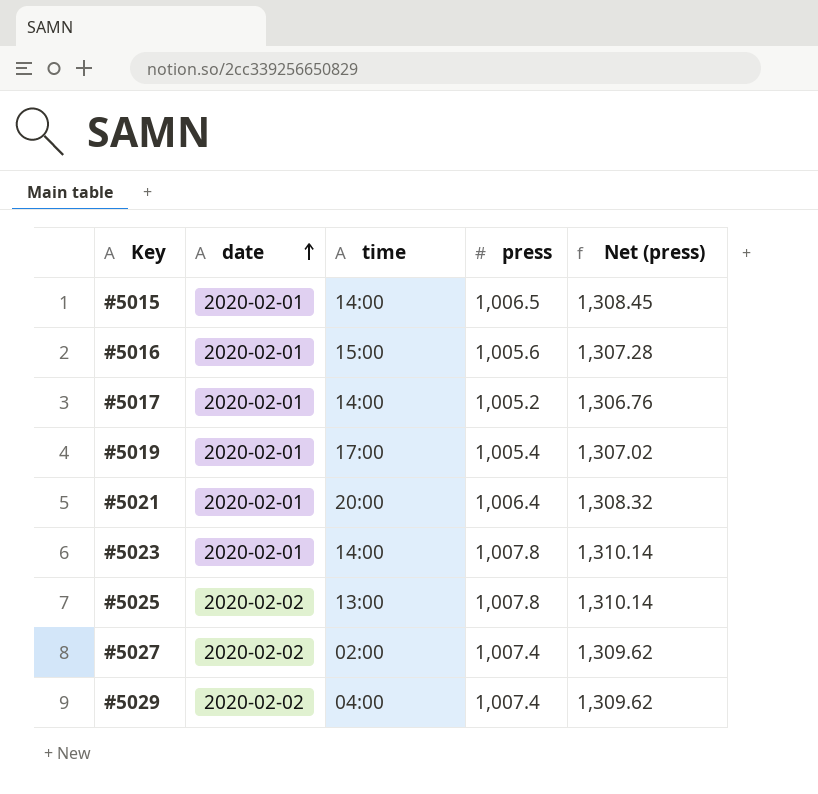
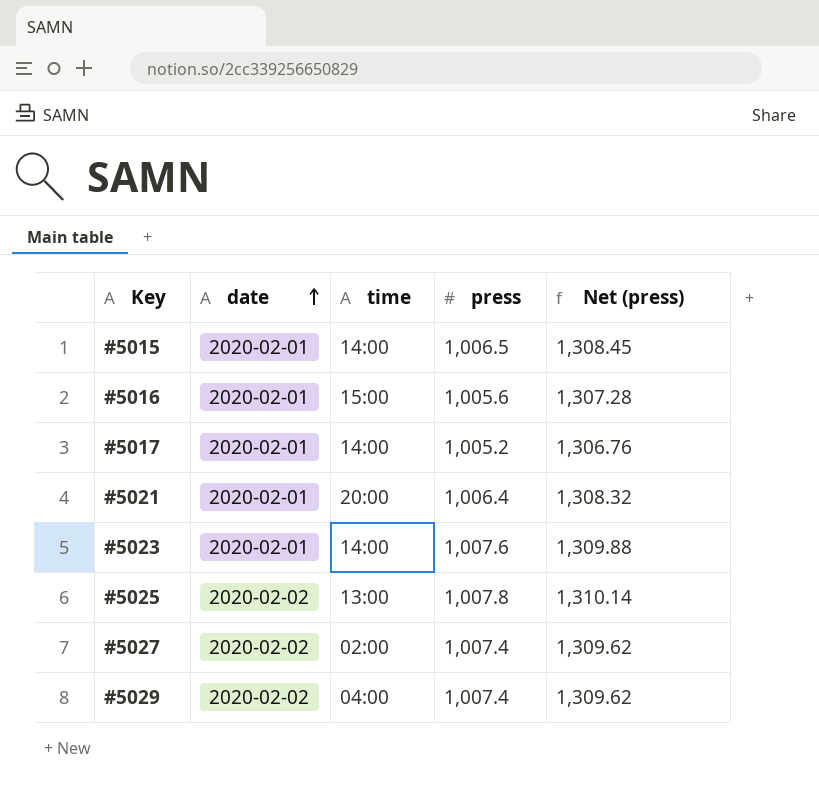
row #5019: 2020-02-01 | 17:00 | 1,005.4 | 1,307.02 -> none
#5023 | press: 1,007.8 -> 1,007.6
#5023 | Net (press): 1,310.14 -> 1,309.88

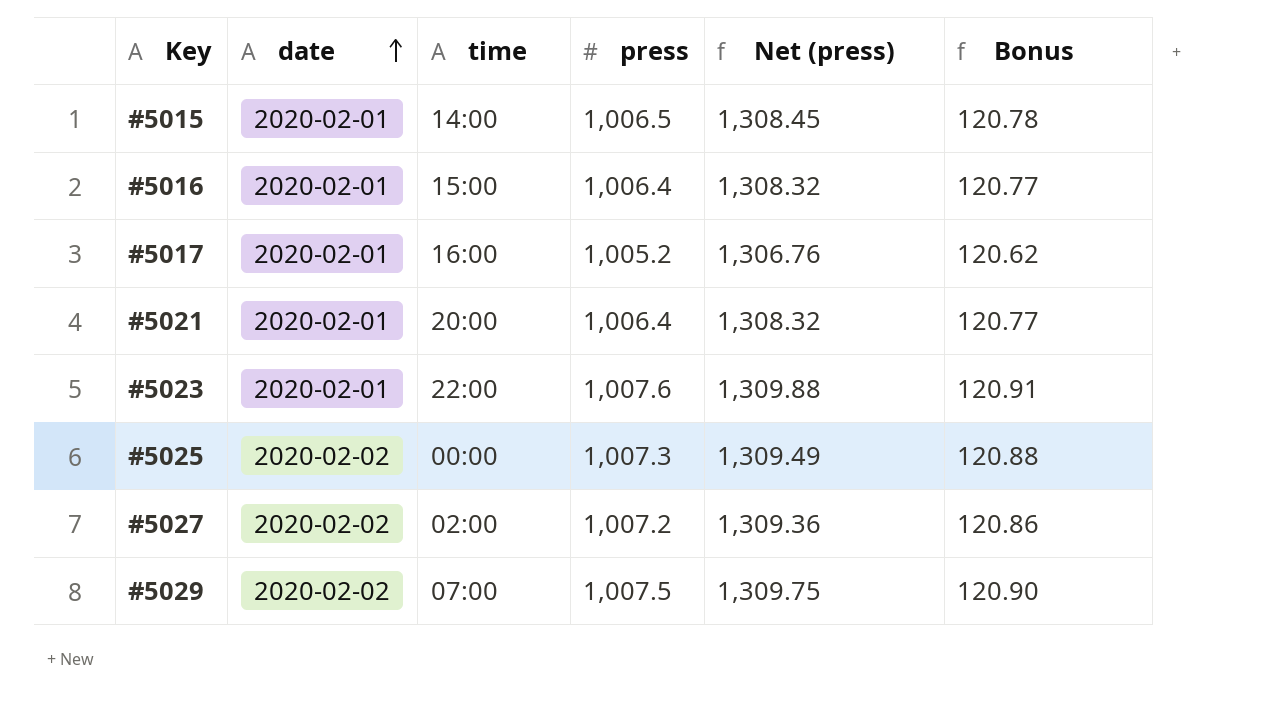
column Bonus | formula: none -> [press] * 0.12
#5016 | press: 1,005.6 -> 1,006.4
#5016 | Net (press): 1,307.28 -> 1,308.32
#5017 | time: 14:00 -> 16:00
#5023 | time: 14:00 -> 22:00
#5025 | time: 13:00 -> 00:00
#5025 | press: 1,007.8 -> 1,007.3
#5025 | Net (press): 1,310.14 -> 1,309.49
#5027 | press: 1,007.4 -> 1,007.2
#5027 | Net (press): 1,309.62 -> 1,309.36
#5029 | time: 04:00 -> 07:00
#5029 | press: 1,007.4 -> 1,007.5
#5029 | Net (press): 1,309.62 -> 1,309.75

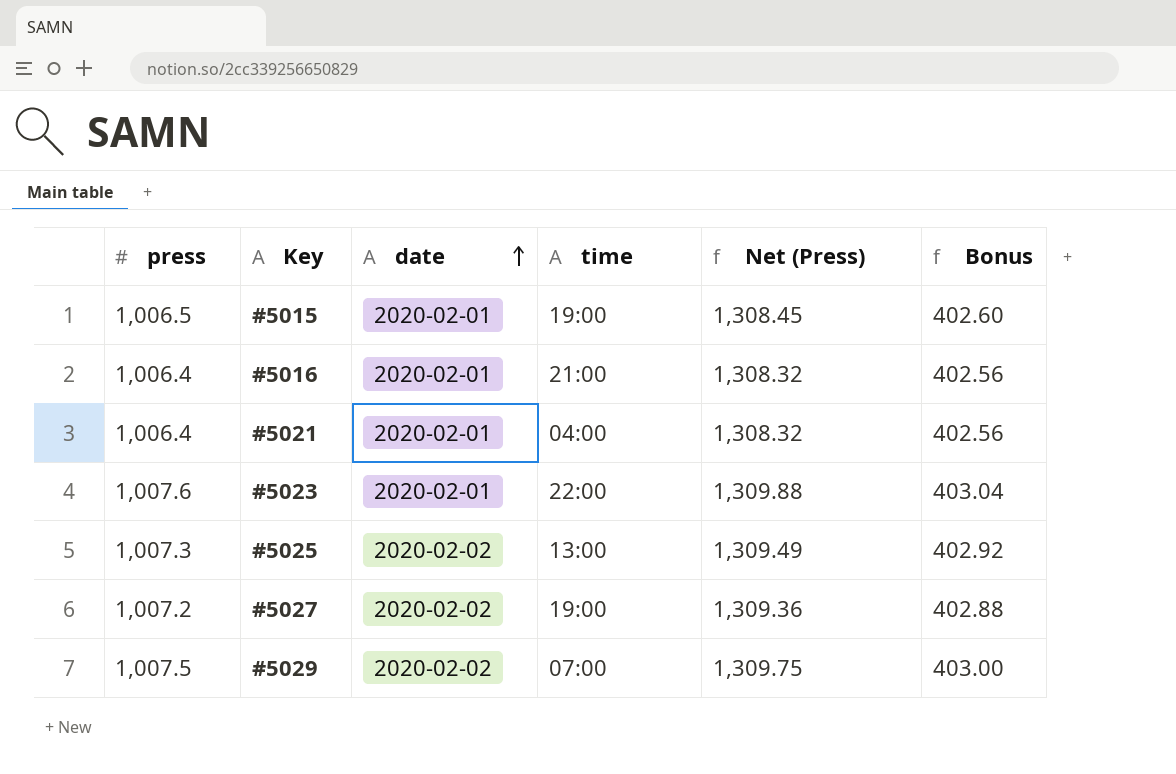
column press | position: 4 -> 1
column name: Net (press) -> Net (Press)
column Bonus | formula: [press] * 0.12 -> [press] * 0.4
row #5017: 2020-02-01 | 16:00 | 1,005.2 | 1,306.76 | 120.62 -> none
#5015 | time: 14:00 -> 19:00
#5016 | time: 15:00 -> 21:00
#5021 | time: 20:00 -> 04:00
#5025 | time: 00:00 -> 13:00
#5027 | time: 02:00 -> 19:00

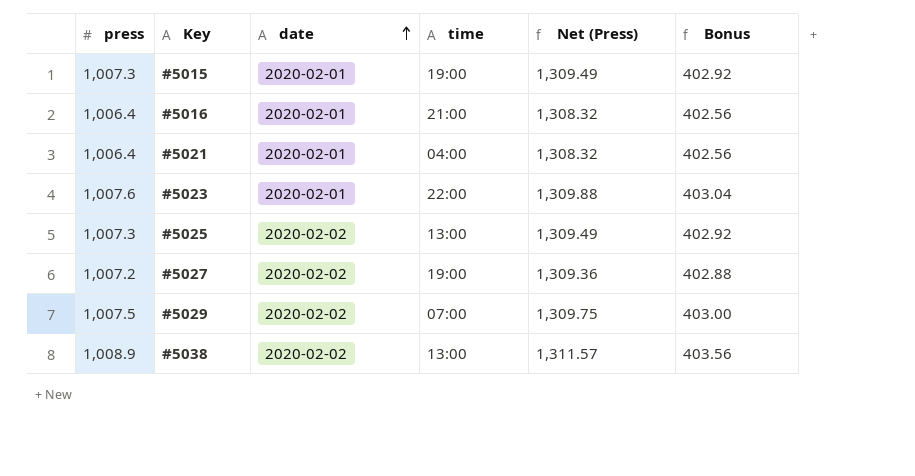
#5015 | press: 1,006.5 -> 1,007.3
#5015 | Net (Press): 1,308.45 -> 1,309.49
#5015 | Bonus: 402.60 -> 402.92
row #5038: none -> 1,008.9 | 2020-02-02 | 13:00 | 1,311.57 | 403.56

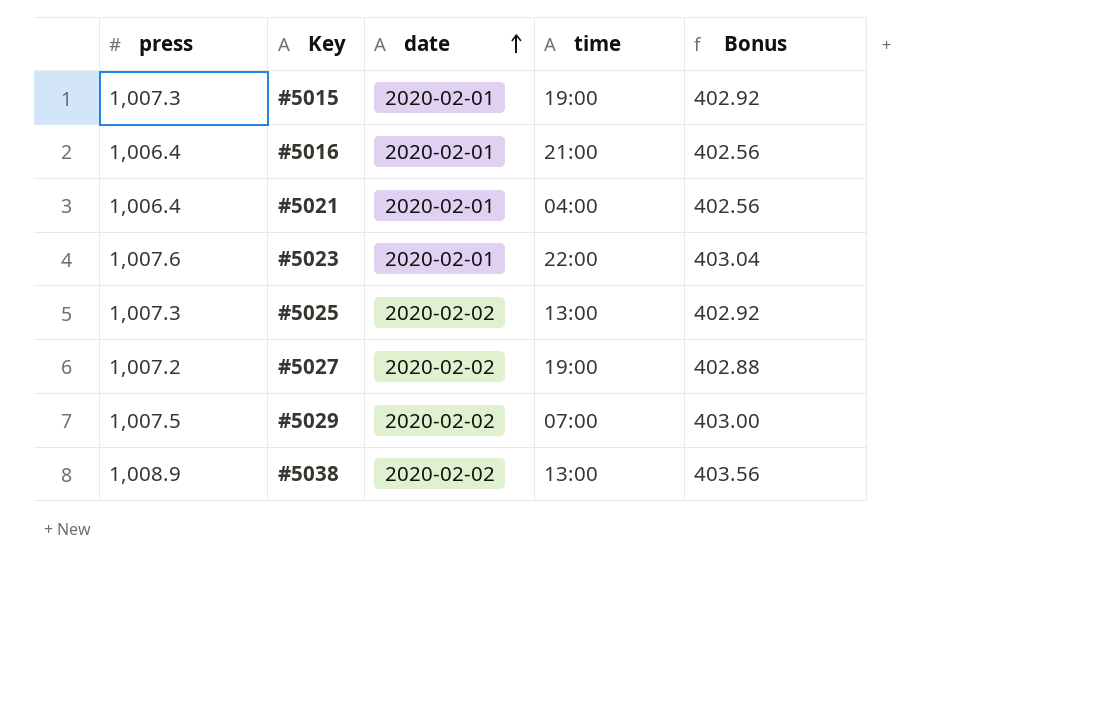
column Net (Press) | formula: [press] * 1.3 -> none

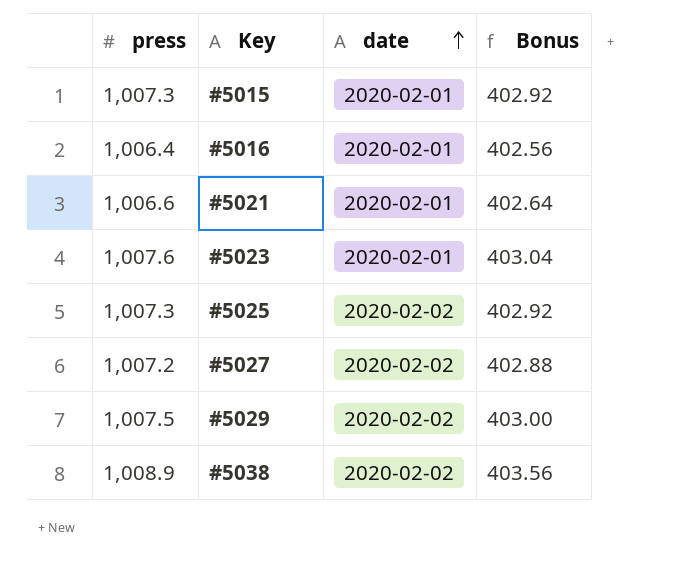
column time | position: 4 -> none
#5021 | press: 1,006.4 -> 1,006.6
#5021 | Bonus: 402.56 -> 402.64

